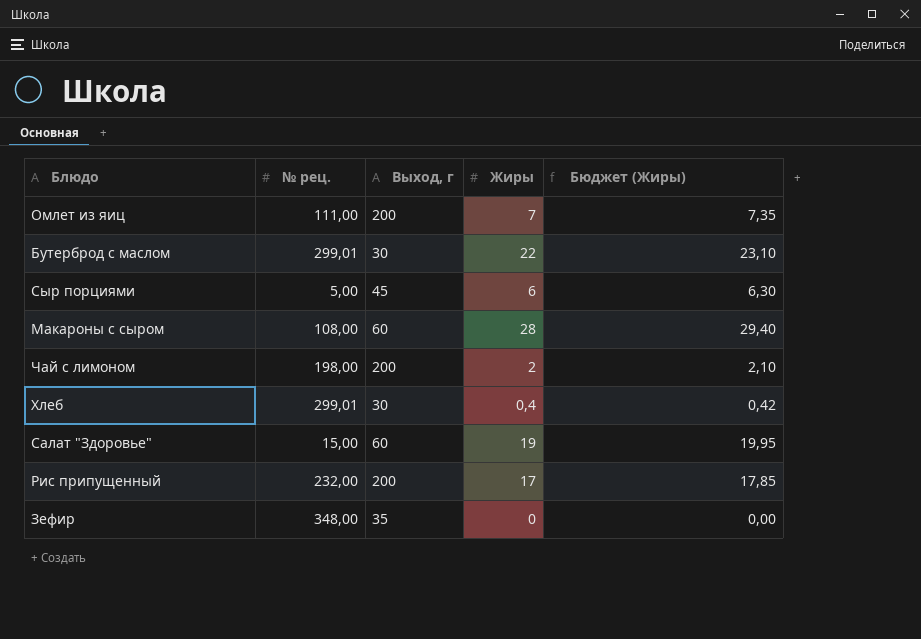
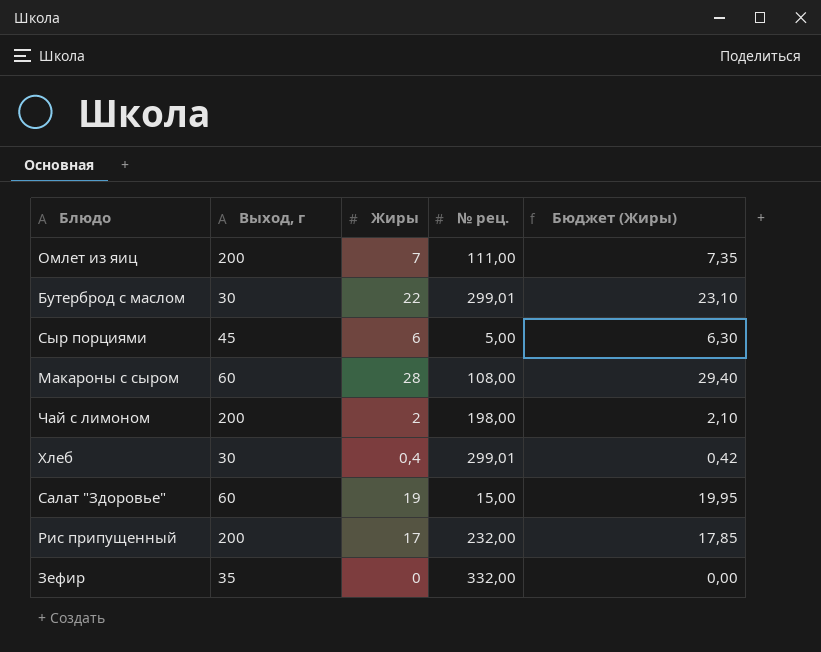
column № рец. | position: 2 -> 4
Зефир | № рец.: 348,00 -> 332,00

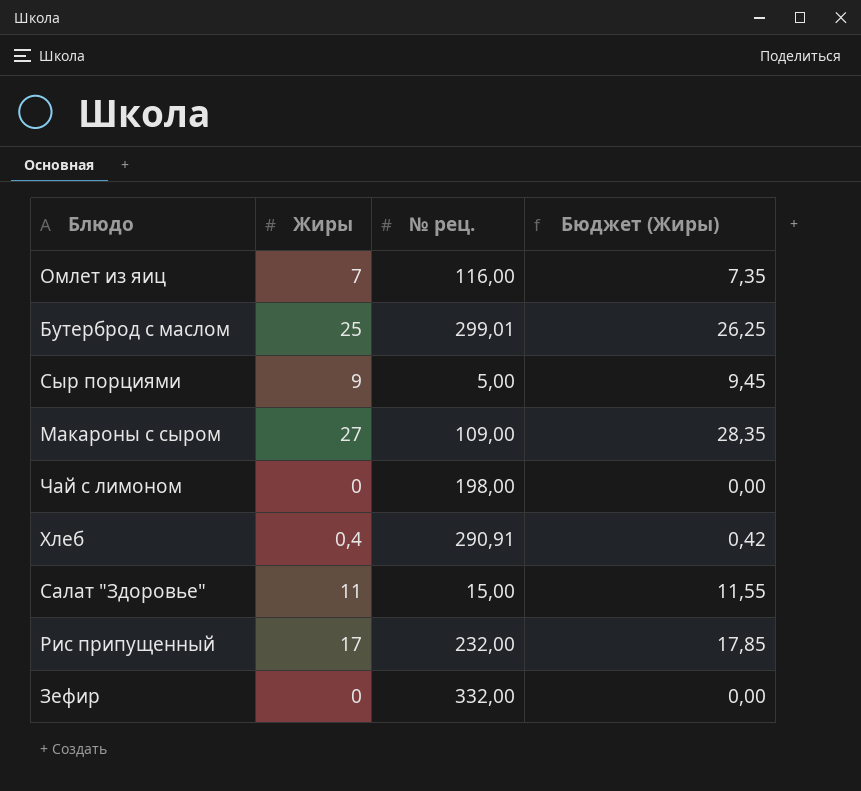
column Выход, г | position: 2 -> none
Омлет из яиц | № рец.: 111,00 -> 116,00
Бутерброд с маслом | Жиры: 22 -> 25
Бутерброд с маслом | Бюджет (Жиры): 23,10 -> 26,25
Сыр порциями | Жиры: 6 -> 9
Сыр порциями | Бюджет (Жиры): 6,30 -> 9,45
Макароны с сыром | Жиры: 28 -> 27
Макароны с сыром | № рец.: 108,00 -> 109,00
Макароны с сыром | Бюджет (Жиры): 29,40 -> 28,35
Чай с лимоном | Жиры: 2 -> 0
Чай с лимоном | Бюджет (Жиры): 2,10 -> 0,00
Хлеб | № рец.: 299,01 -> 290,91
Салат "Здоровье" | Жиры: 19 -> 11
Салат "Здоровье" | Бюджет (Жиры): 19,95 -> 11,55

